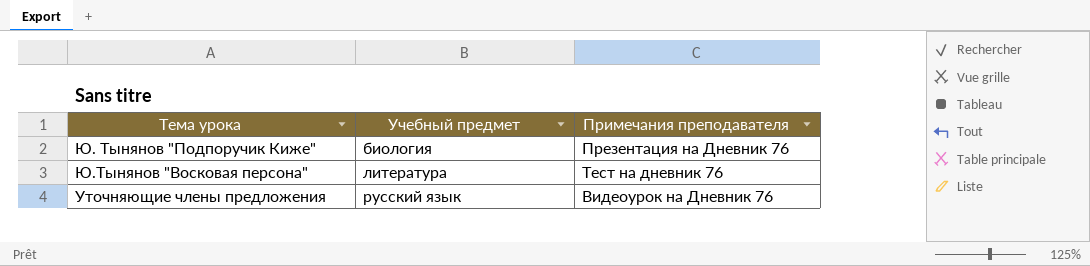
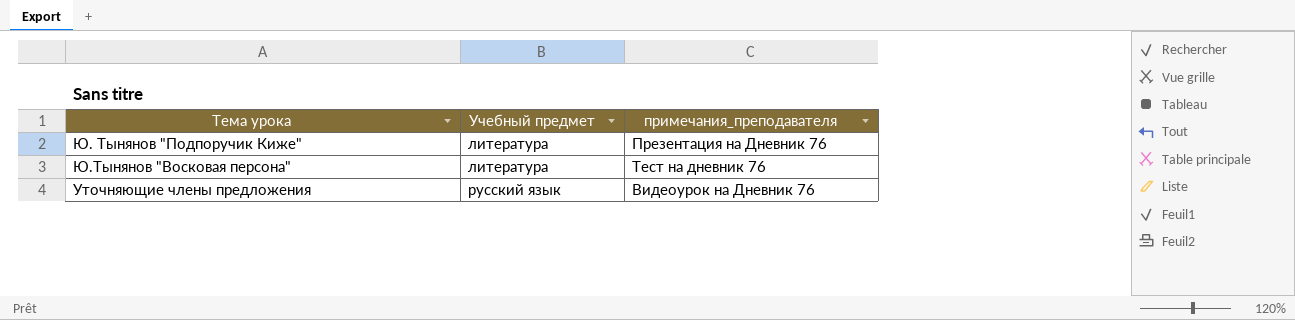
column name: Примечания преподавателя -> примечания_преподавателя
Ю. Тынянов "Подпоручик Киже" | Учебный предмет: биология -> литература

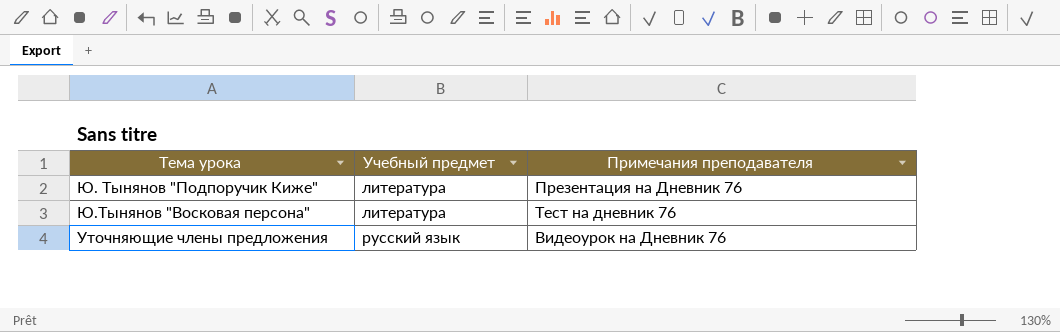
column name: примечания_преподавателя -> Примечания преподавателя

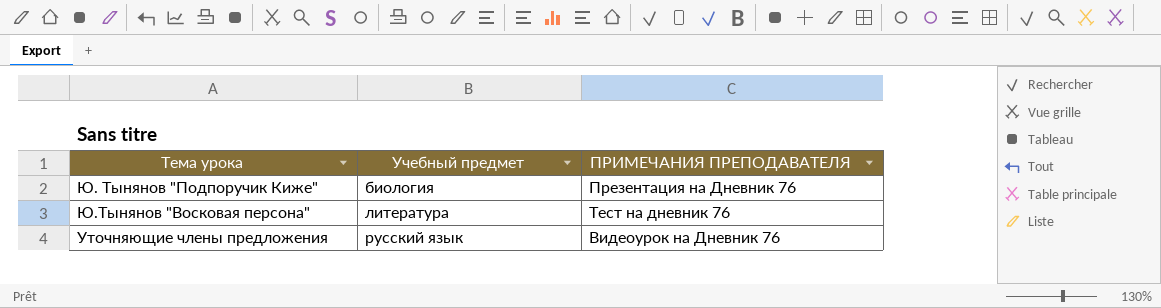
column name: Примечания преподавателя -> ПРИМЕЧАНИЯ ПРЕПОДАВАТЕЛЯ
Ю. Тынянов "Подпоручик Киже" | Учебный предмет: литература -> биология

